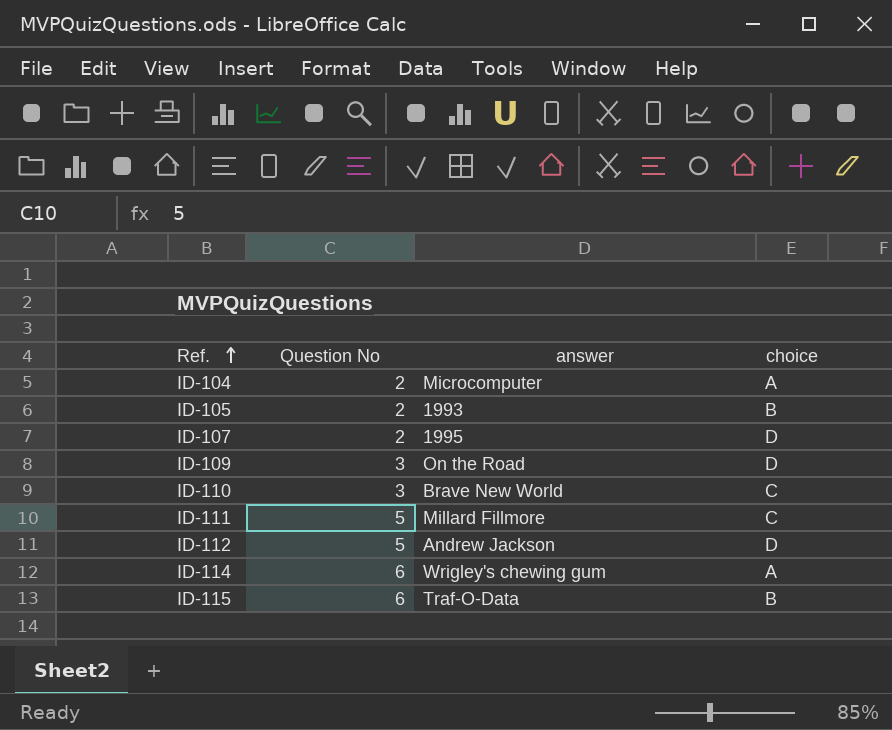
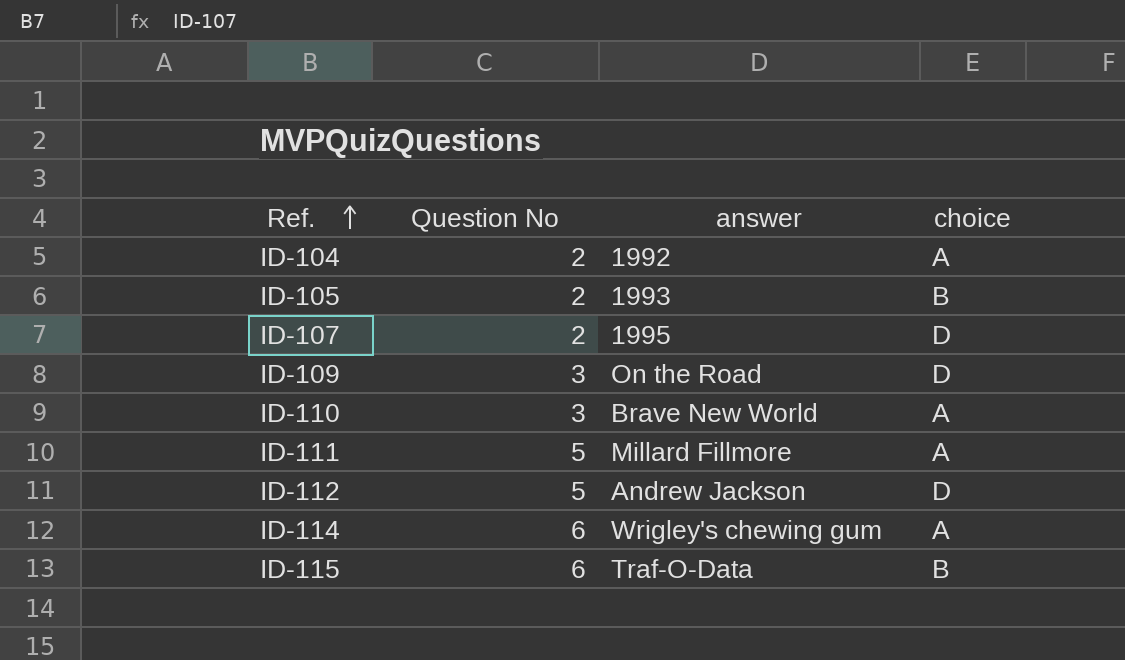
ID-104 | answer: Microcomputer -> 1992
ID-110 | choice: C -> A
ID-111 | choice: C -> A

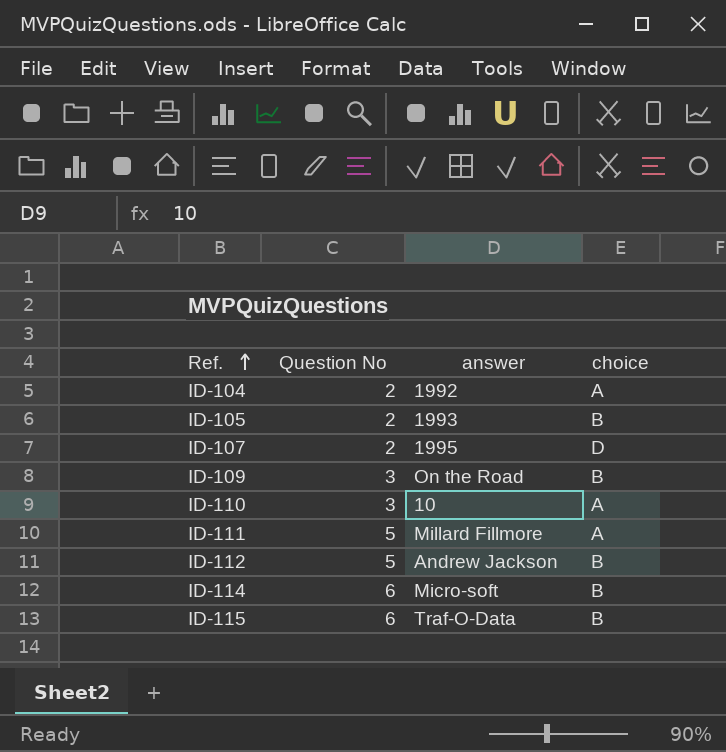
ID-109 | choice: D -> B
ID-110 | answer: Brave New World -> 10
ID-112 | choice: D -> B
ID-114 | answer: Wrigley's chewing gum -> Micro-soft
ID-114 | choice: A -> B

